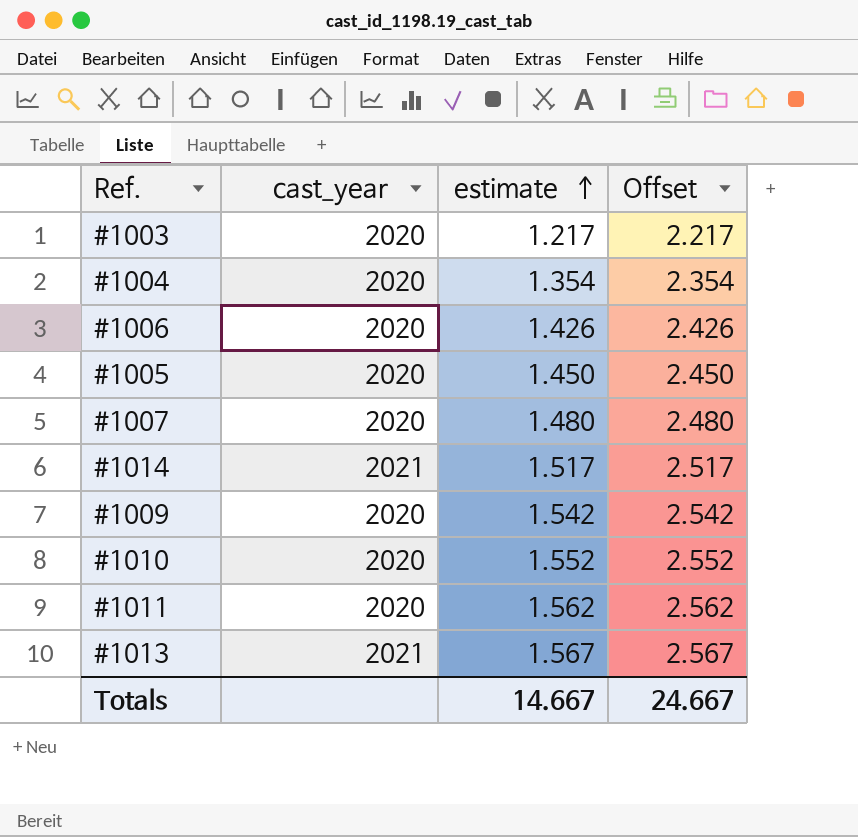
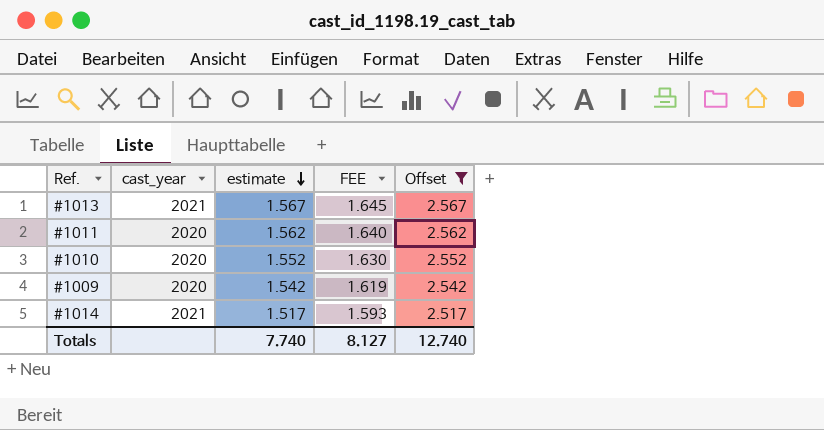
filter: none -> Offset >= 2.517
row order: estimate ascending -> estimate descending
column FEE | formula: none -> [estimate] * 1.05
Totals | estimate: 14.667 -> 7.740
Totals | Offset: 24.667 -> 12.740

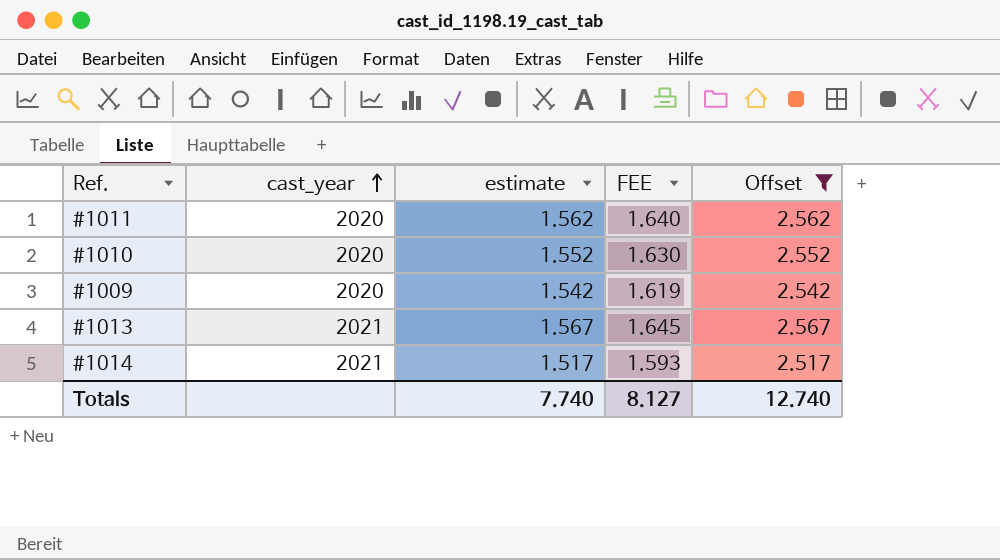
row order: estimate descending -> cast_year ascending

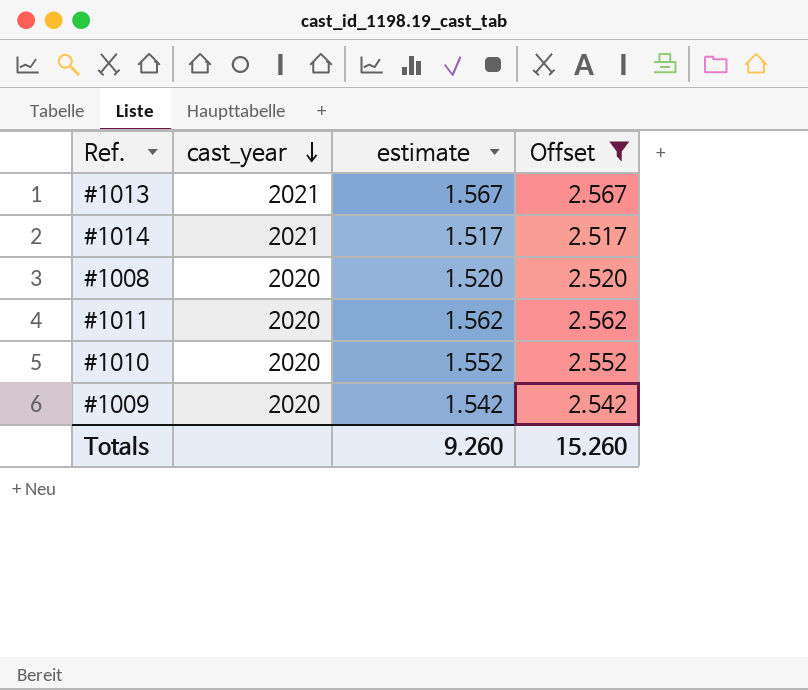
row order: cast_year ascending -> cast_year descending
column FEE | formula: [estimate] * 1.05 -> none
row #1008: none -> 2020 | 1.520 | 2.520
Totals | estimate: 7.740 -> 9.260
Totals | Offset: 12.740 -> 15.260

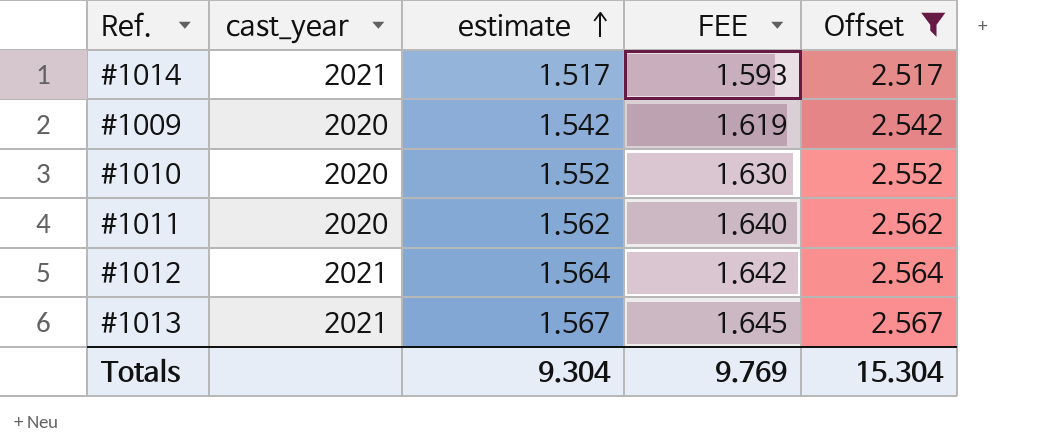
row order: cast_year descending -> estimate ascending
column FEE | formula: none -> [estimate] * 1.05
row #1008: 2020 | 1.520 | 2.520 -> none
row #1012: none -> 2021 | 1.564 | 1.642 | 2.564
Totals | estimate: 9.260 -> 9.304
Totals | Offset: 15.260 -> 15.304

